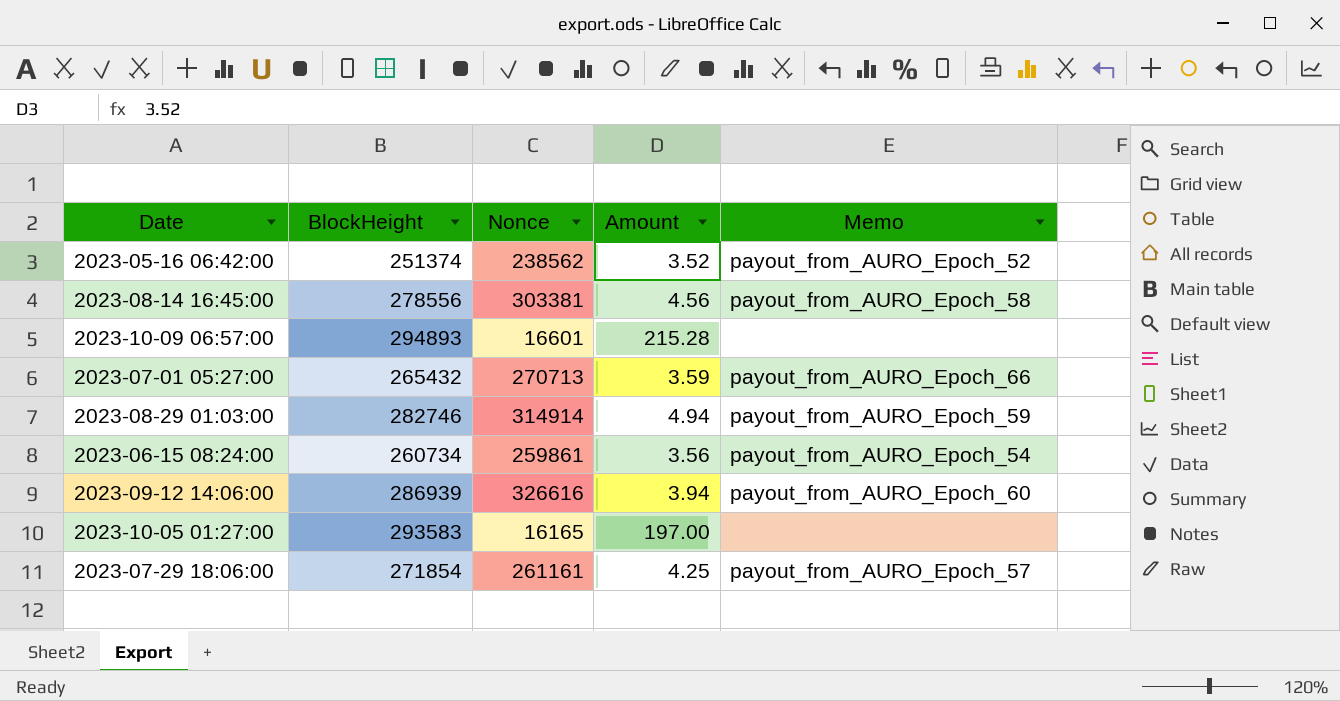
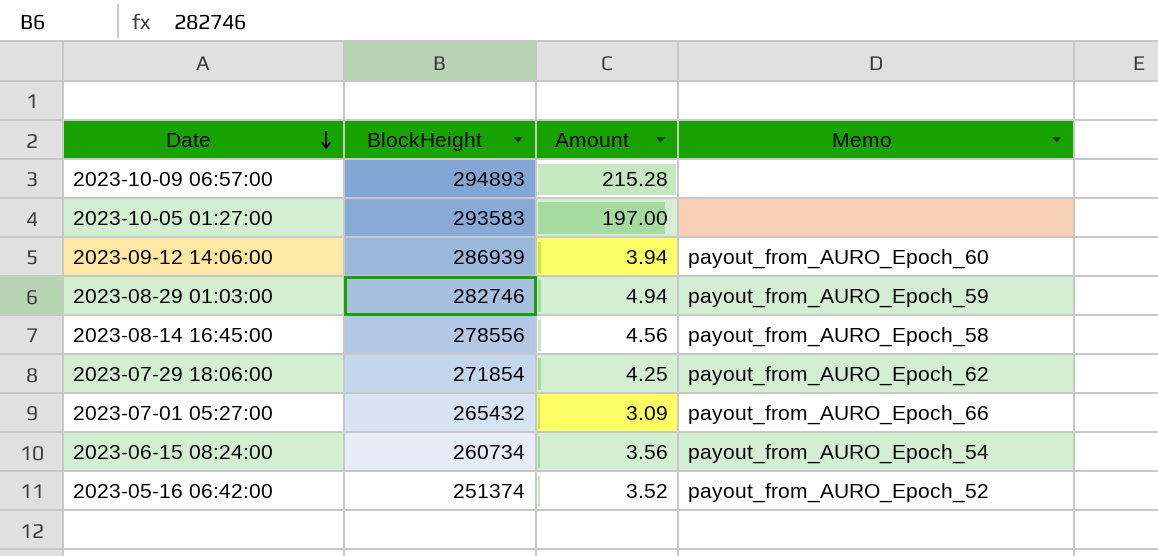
row order: none -> Date descending
column Nonce | position: 3 -> none
2023-07-29 18:06:00 | Memo: payout_from_AURO_Epoch_57 -> payout_from_AURO_Epoch_62
2023-07-01 05:27:00 | Amount: 3.59 -> 3.09

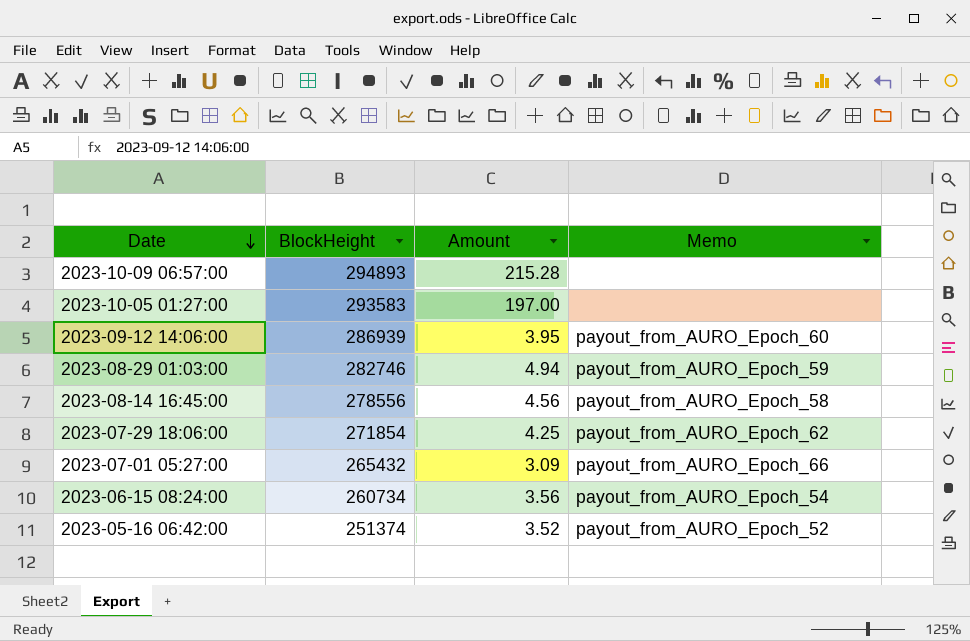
2023-09-12 14:06:00 | Amount: 3.94 -> 3.95

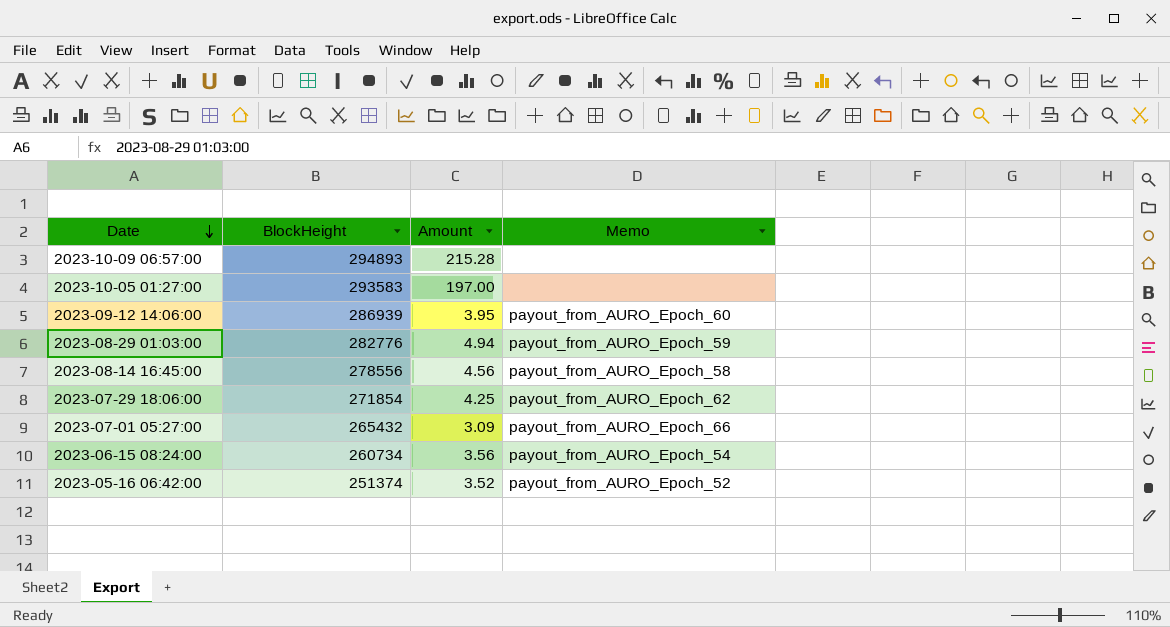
2023-08-29 01:03:00 | BlockHeight: 282746 -> 282776

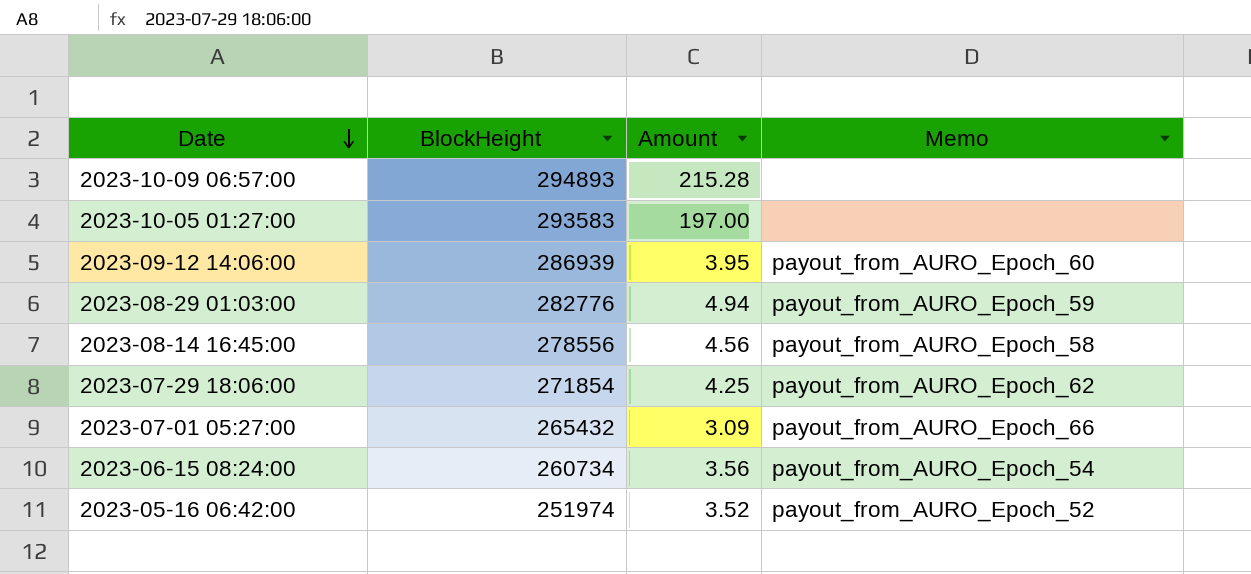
2023-05-16 06:42:00 | BlockHeight: 251374 -> 251974

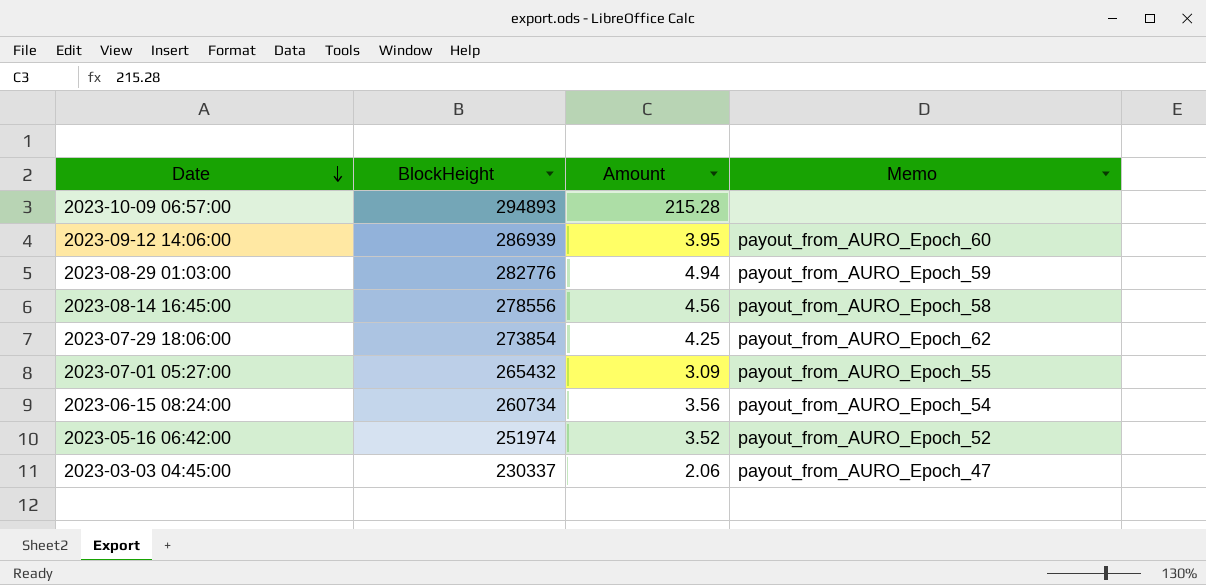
row 2023-10-05 01:27:00: 293583 | 197.00 | none -> none
2023-07-29 18:06:00 | BlockHeight: 271854 -> 273854
2023-07-01 05:27:00 | Memo: payout_from_AURO_Epoch_66 -> payout_from_AURO_Epoch_55
row 2023-03-03 04:45:00: none -> 230337 | 2.06 | payout_from_AURO_Epoch_47

